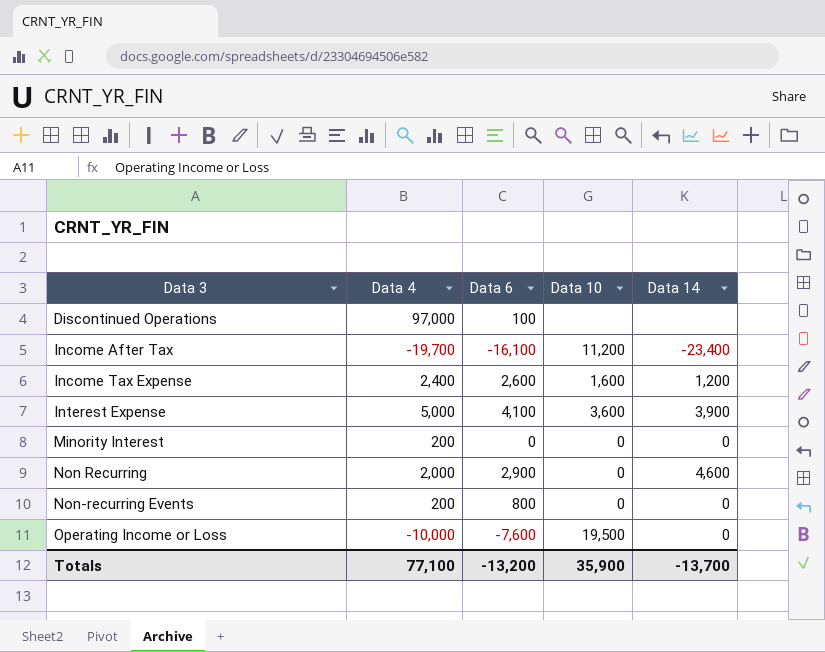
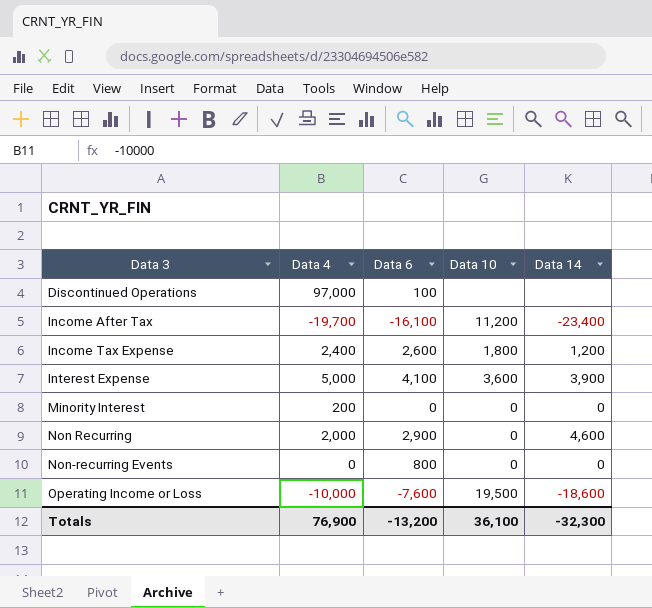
Income Tax Expense | Data 10: 1,600 -> 1,800
Non-recurring Events | Data 4: 200 -> 0
Operating Income or Loss | Data 14: 0 -> -18,600
Totals | Data 4: 77,100 -> 76,900
Totals | Data 10: 35,900 -> 36,100
Totals | Data 14: -13,700 -> -32,300

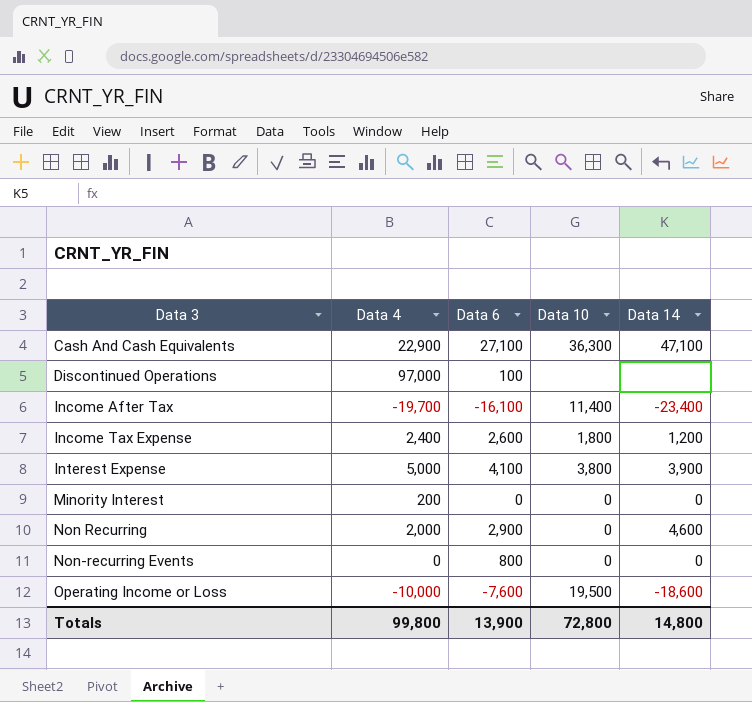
row Cash And Cash Equivalents: none -> 22,900 | 27,100 | 36,300 | 47,100
Income After Tax | Data 10: 11,200 -> 11,400
Interest Expense | Data 10: 3,600 -> 3,800
Totals | Data 4: 76,900 -> 99,800
Totals | Data 6: -13,200 -> 13,900
Totals | Data 10: 36,100 -> 72,800
Totals | Data 14: -32,300 -> 14,800

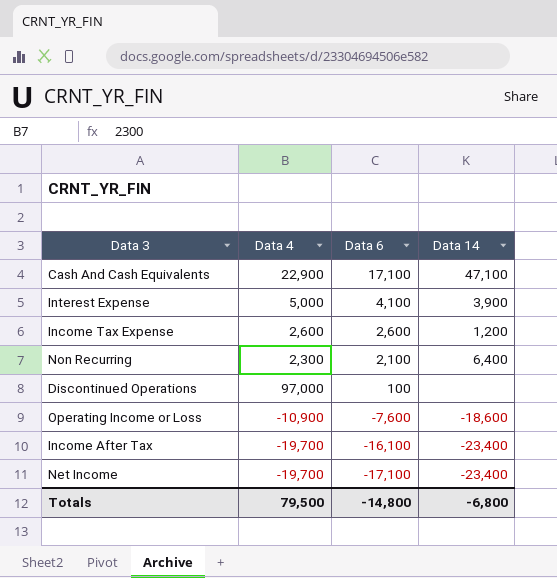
row order: Data 3 ascending -> Data 6 descending
column Data 10 | position: 4 -> none
row Minority Interest: 200 | 0 | 0 | 0 -> none
row Non-recurring Events: 0 | 800 | 0 | 0 -> none
Cash And Cash Equivalents | Data 6: 27,100 -> 17,100
Income Tax Expense | Data 4: 2,400 -> 2,600
Non Recurring | Data 4: 2,000 -> 2,300
Non Recurring | Data 6: 2,900 -> 2,100
Non Recurring | Data 14: 4,600 -> 6,400
Operating Income or Loss | Data 4: -10,000 -> -10,900
row Net Income: none -> -19,700 | -17,100 | -23,400
Totals | Data 4: 99,800 -> 79,500
Totals | Data 6: 13,900 -> -14,800
Totals | Data 14: 14,800 -> -6,800

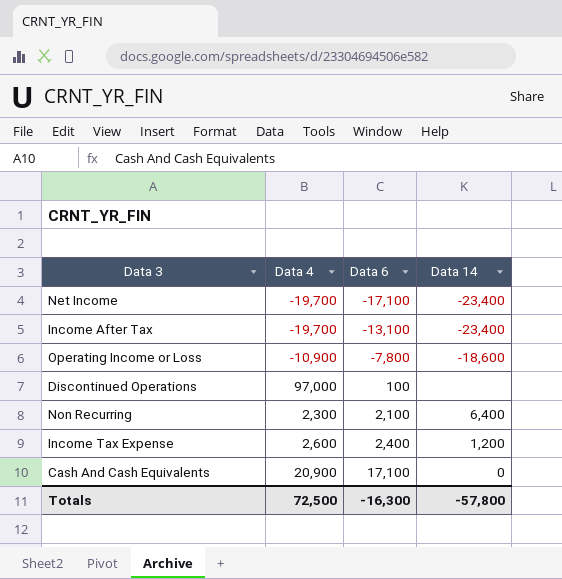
row order: Data 6 descending -> Data 6 ascending
row Interest Expense: 5,000 | 4,100 | 3,900 -> none
Income After Tax | Data 6: -16,100 -> -13,100
Operating Income or Loss | Data 6: -7,600 -> -7,800
Income Tax Expense | Data 6: 2,600 -> 2,400
Cash And Cash Equivalents | Data 4: 22,900 -> 20,900
Cash And Cash Equivalents | Data 14: 47,100 -> 0
Totals | Data 4: 79,500 -> 72,500
Totals | Data 6: -14,800 -> -16,300
Totals | Data 14: -6,800 -> -57,800

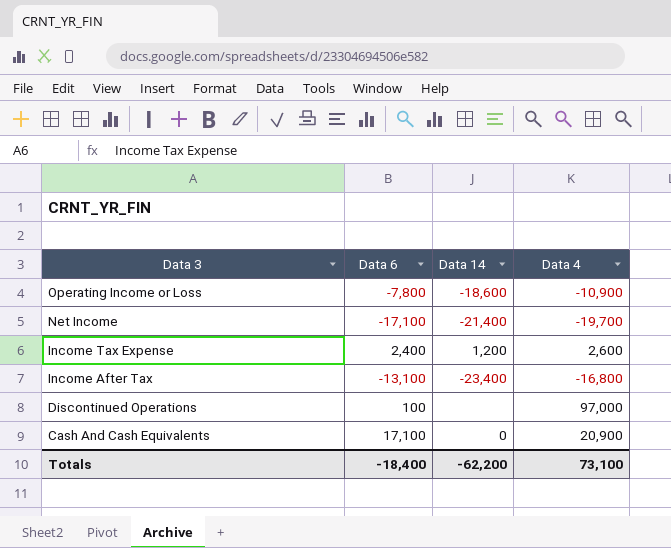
row order: Data 6 ascending -> Data 3 descending
column Data 4 | position: 2 -> 4
row Non Recurring: 2,300 | 2,100 | 6,400 -> none
Net Income | Data 14: -23,400 -> -21,400
Income After Tax | Data 4: -19,700 -> -16,800
Totals | Data 6: -16,300 -> -18,400
Totals | Data 14: -57,800 -> -62,200
Totals | Data 4: 72,500 -> 73,100

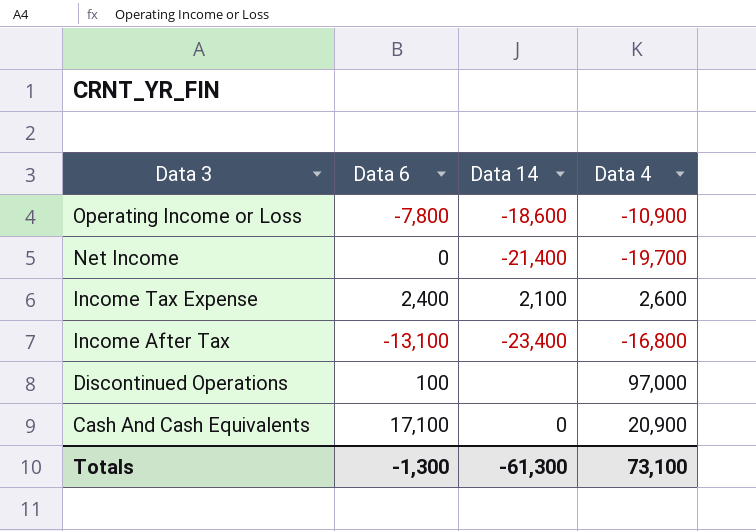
Net Income | Data 6: -17,100 -> 0
Income Tax Expense | Data 14: 1,200 -> 2,100
Totals | Data 6: -18,400 -> -1,300
Totals | Data 14: -62,200 -> -61,300

